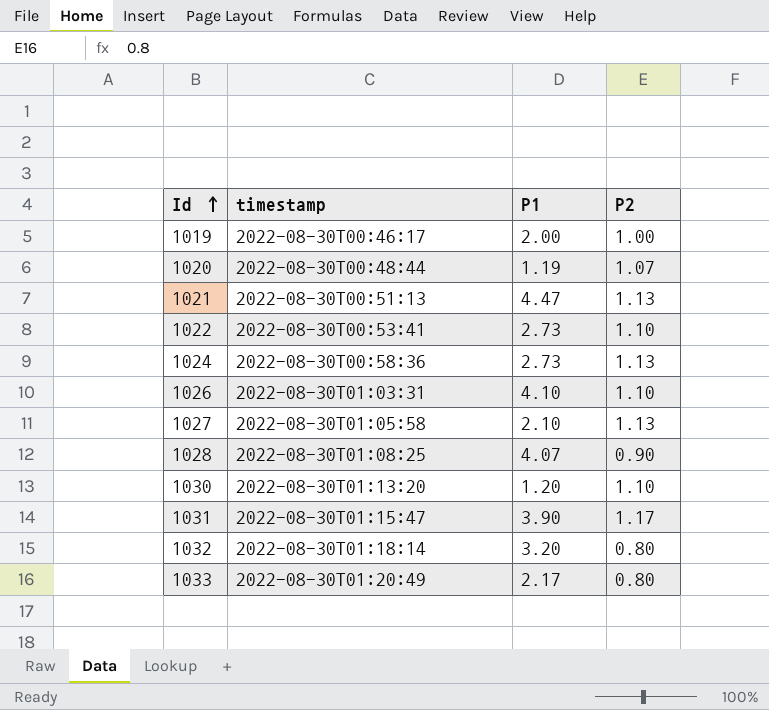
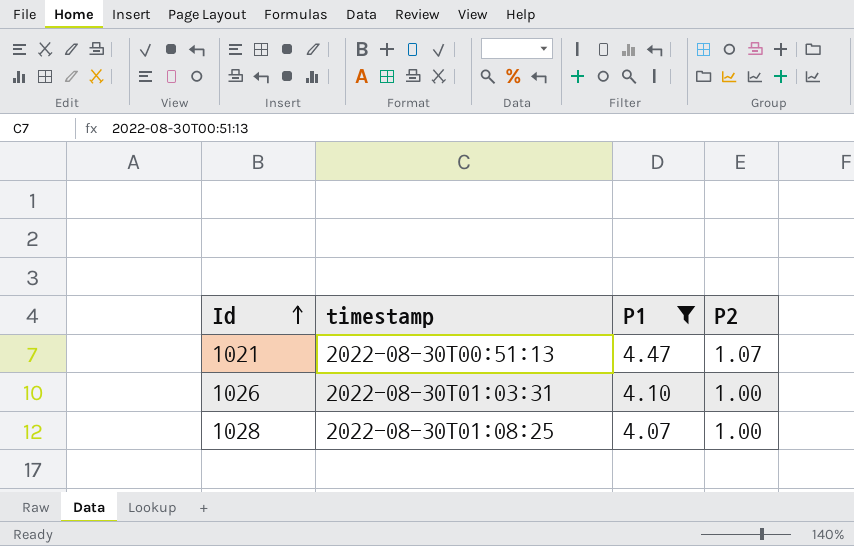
filter: none -> P1 >= 4.07
1021 | P2: 1.13 -> 1.07
1026 | P2: 1.10 -> 1.00
1028 | P2: 0.90 -> 1.00

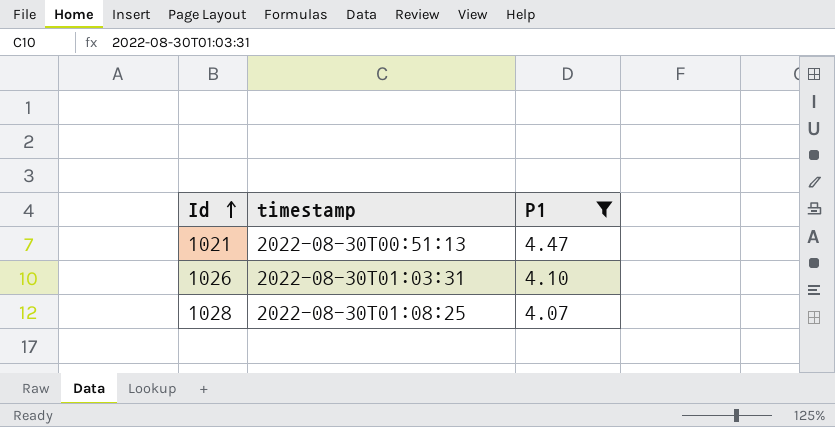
column P2 | position: 4 -> none

